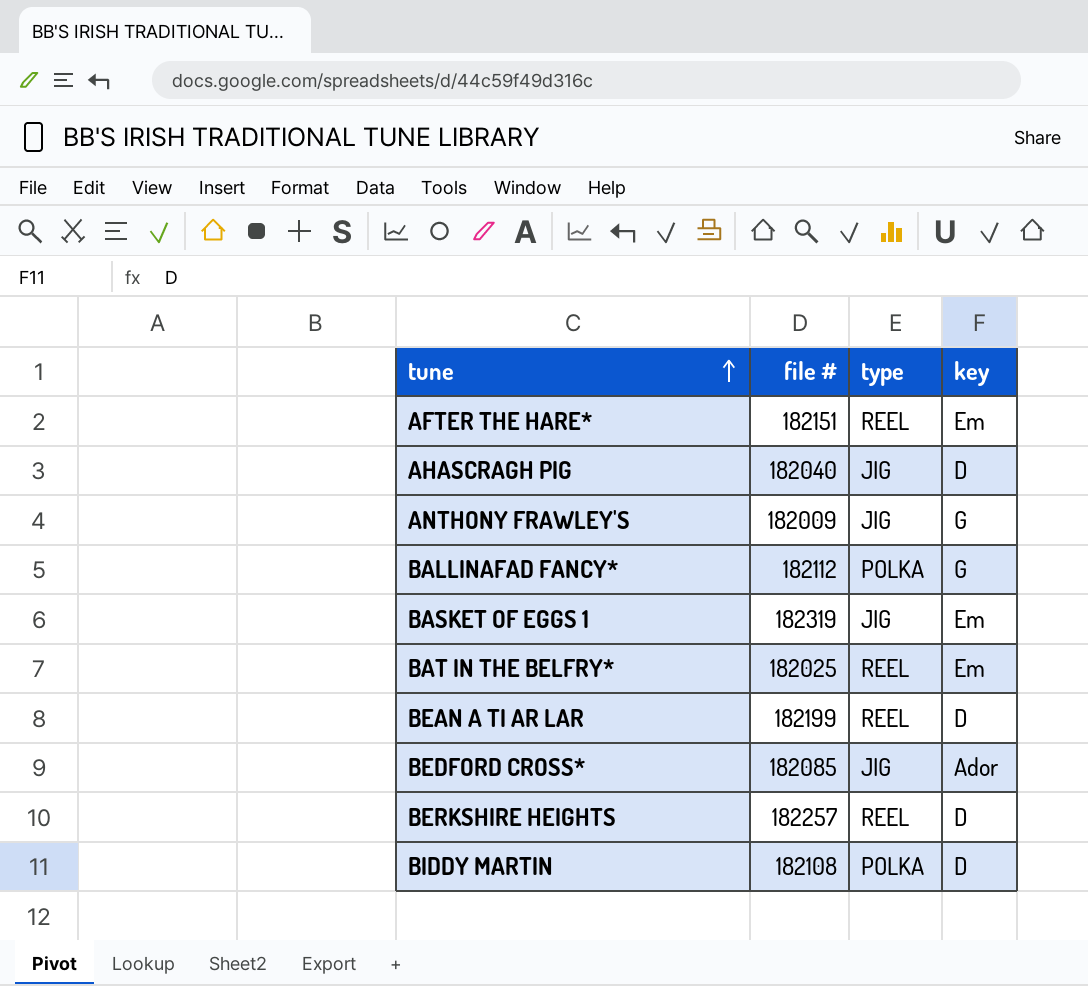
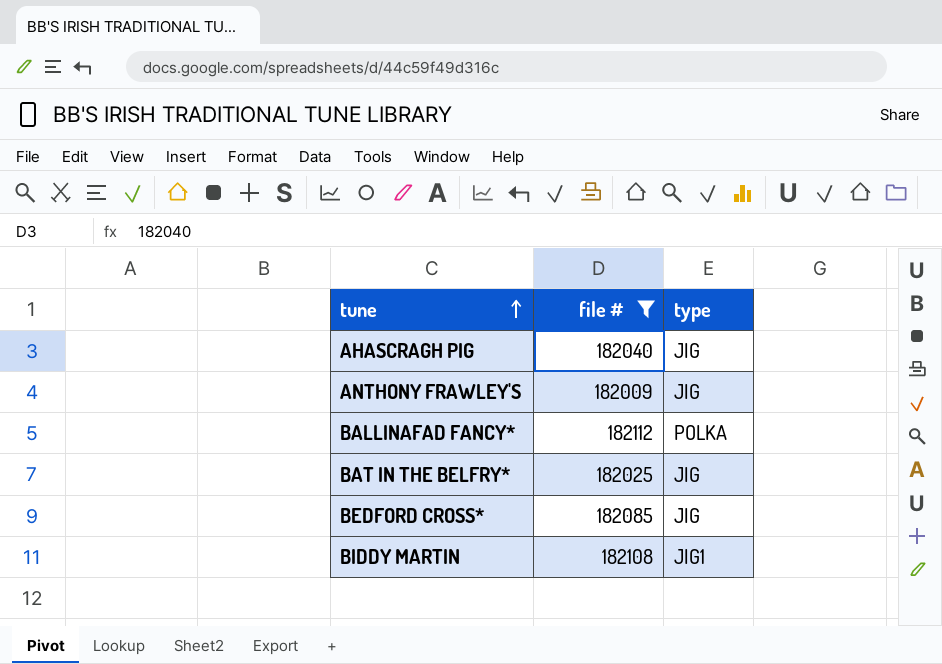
filter: none -> file # <= 182112
column key | position: 4 -> none
BAT IN THE BELFRY* | type: REEL -> JIG
BIDDY MARTIN | type: POLKA -> JIG1

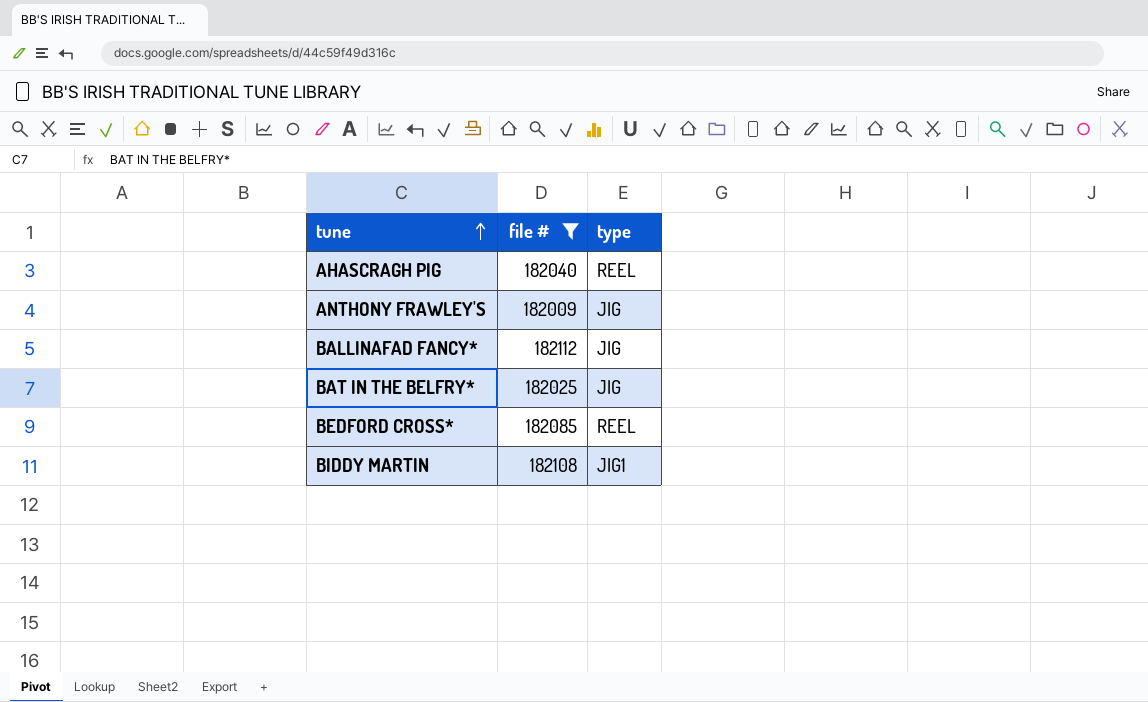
AHASCRAGH PIG | type: JIG -> REEL
BALLINAFAD FANCY* | type: POLKA -> JIG
BEDFORD CROSS* | type: JIG -> REEL

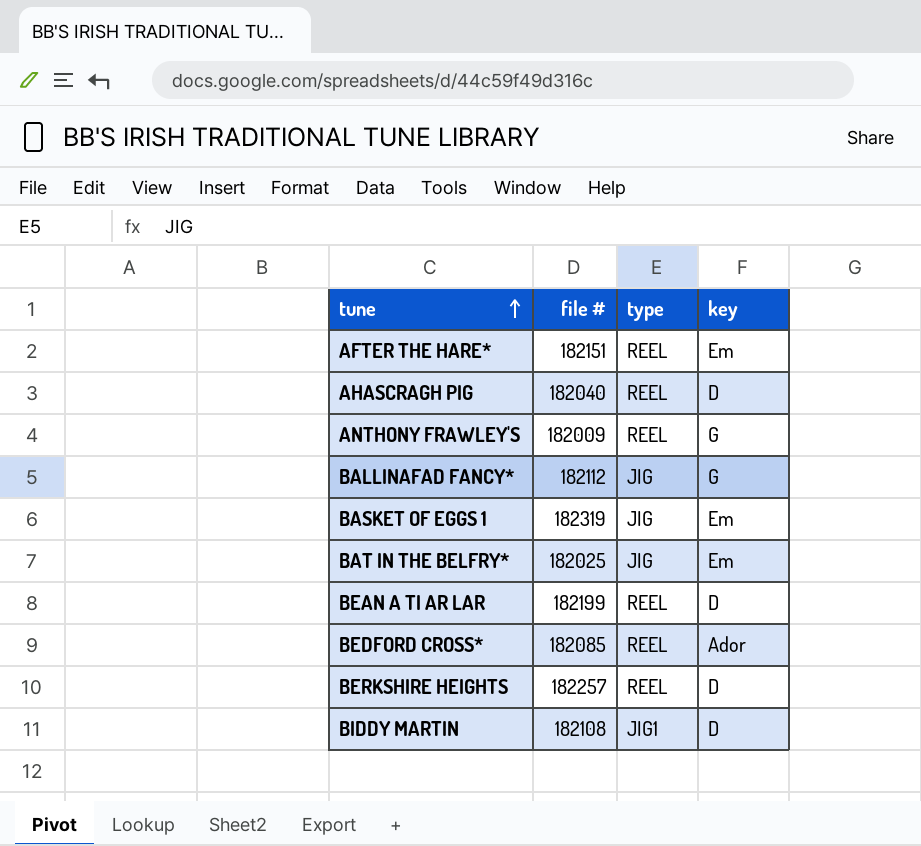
filter: file # <= 182112 -> none
column key | position: none -> 4
ANTHONY FRAWLEY'S | type: JIG -> REEL

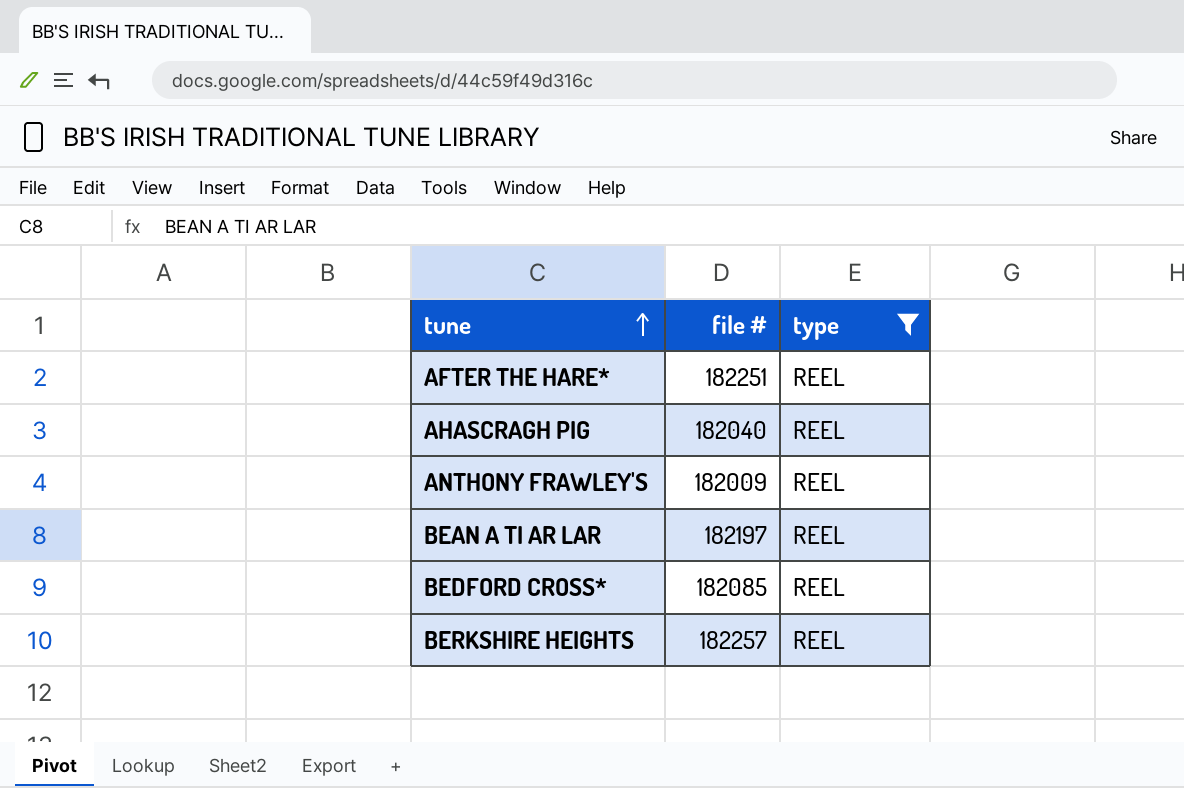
filter: none -> type = REEL
column key | position: 4 -> none
AFTER THE HARE* | file #: 182151 -> 182251
BEAN A TI AR LAR | file #: 182199 -> 182197

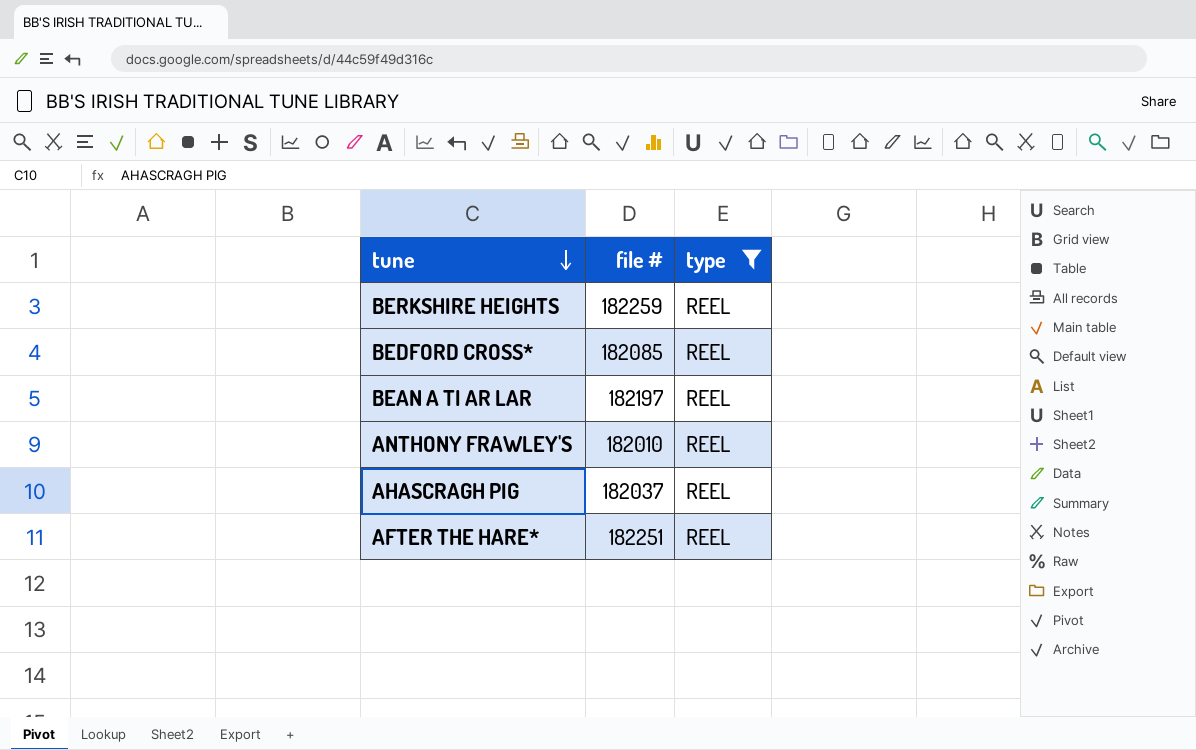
row order: tune ascending -> tune descending
BERKSHIRE HEIGHTS | file #: 182257 -> 182259
ANTHONY FRAWLEY'S | file #: 182009 -> 182010
AHASCRAGH PIG | file #: 182040 -> 182037

